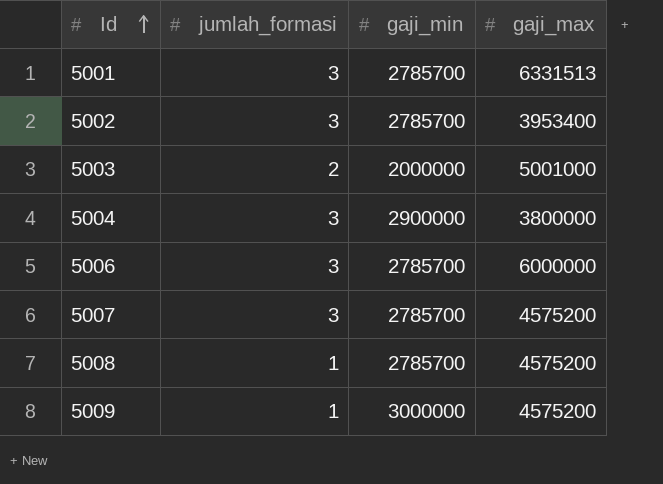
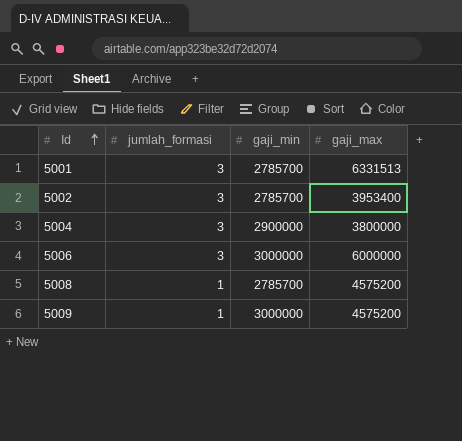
row 5003: 2 | 2000000 | 5001000 -> none
row 5007: 3 | 2785700 | 4575200 -> none
5006 | gaji_min: 2785700 -> 3000000

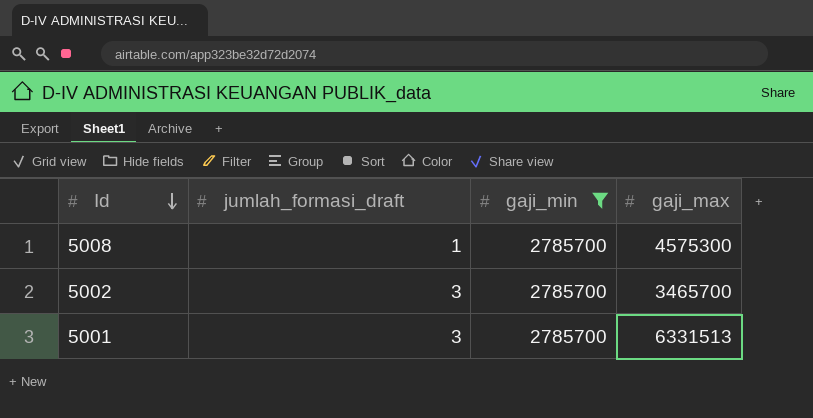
filter: none -> gaji_min = 2785700
row order: Id ascending -> Id descending
column name: jumlah_formasi -> jumlah_formasi_draft
5008 | gaji_max: 4575200 -> 4575300
5002 | gaji_max: 3953400 -> 3465700

